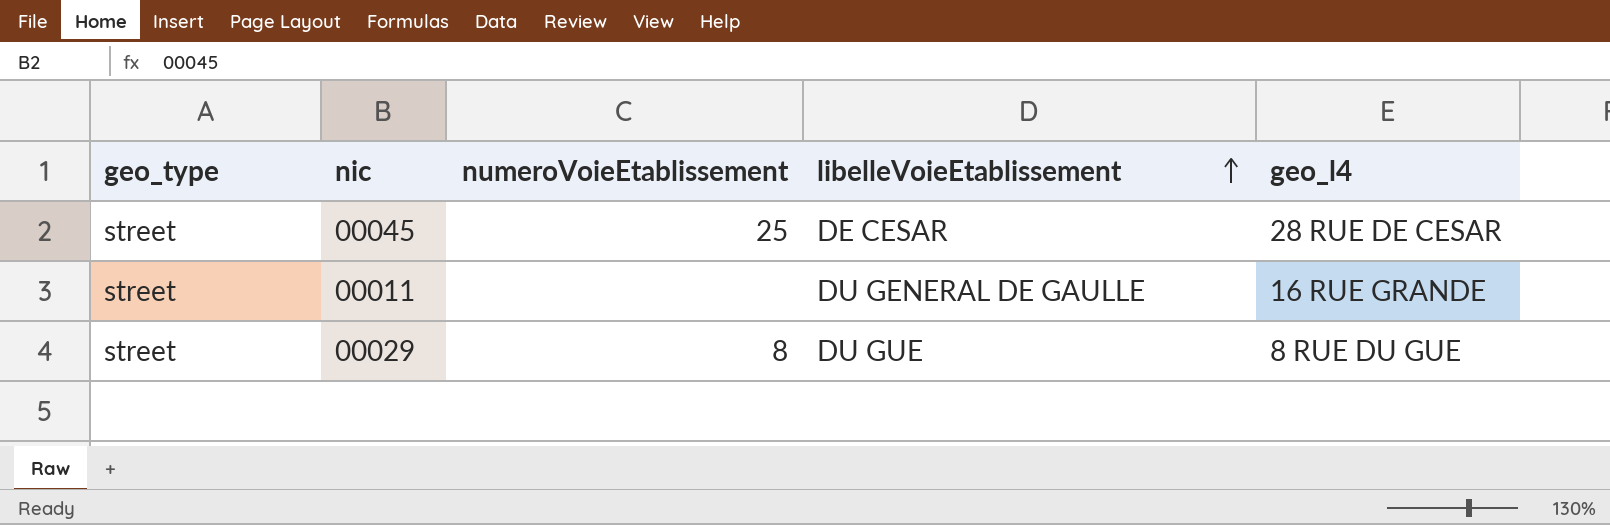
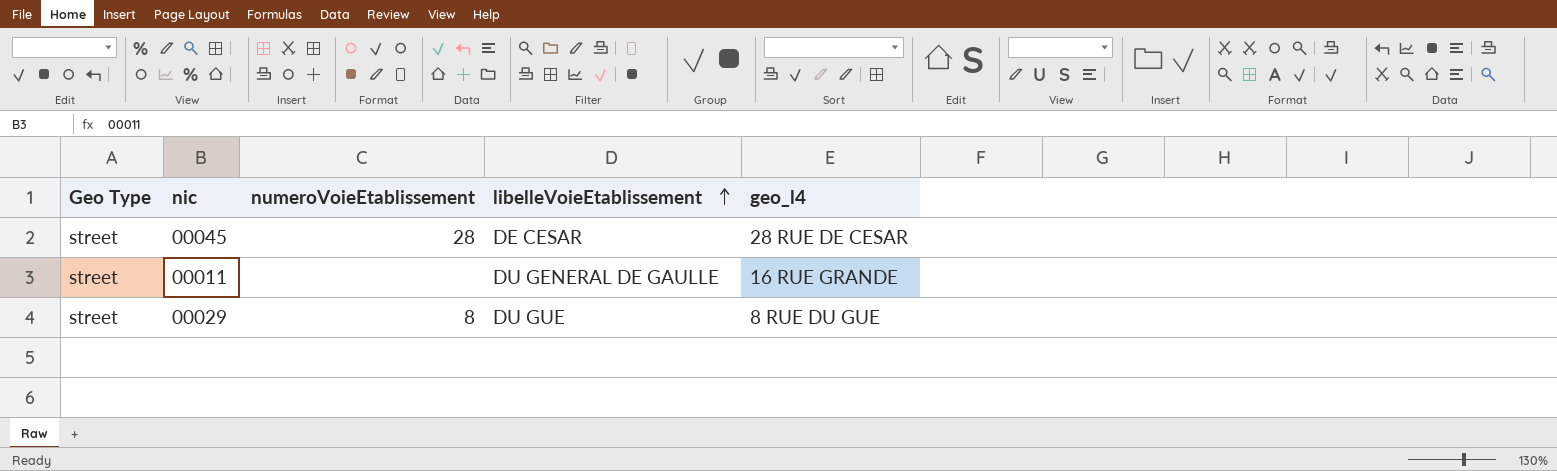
column name: geo_type -> Geo Type
00045 | numeroVoieEtablissement: 25 -> 28

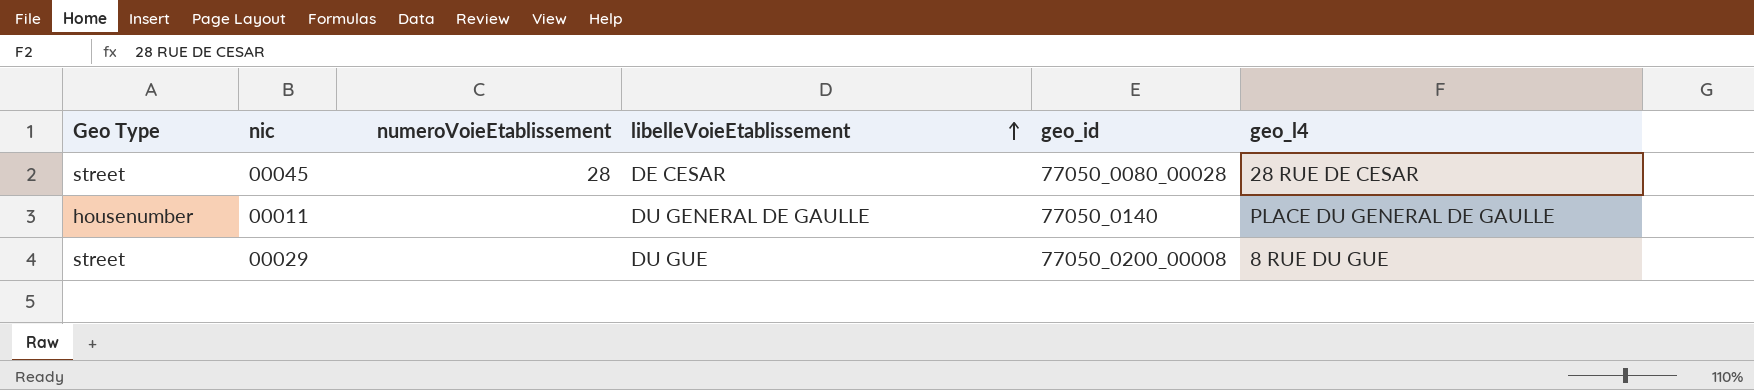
column geo_id | position: none -> 5
00011 | Geo Type: street -> housenumber
00011 | geo_l4: 16 RUE GRANDE -> PLACE DU GENERAL DE GAULLE
00029 | numeroVoieEtablissement: 8 -> none

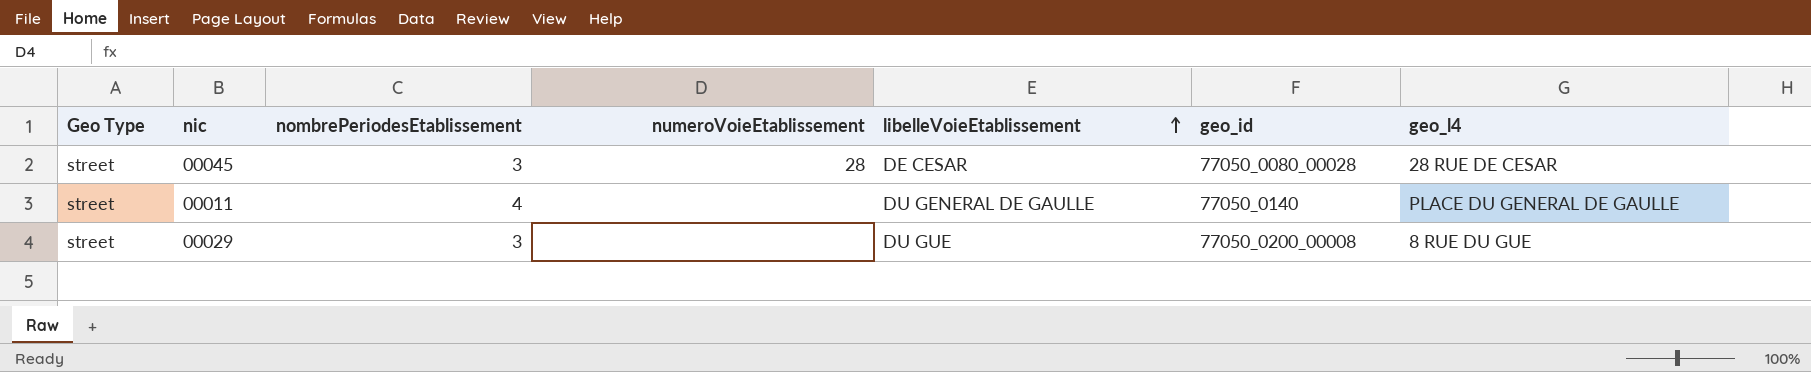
column nombrePeriodesEtablissement | position: none -> 3
00011 | Geo Type: housenumber -> street

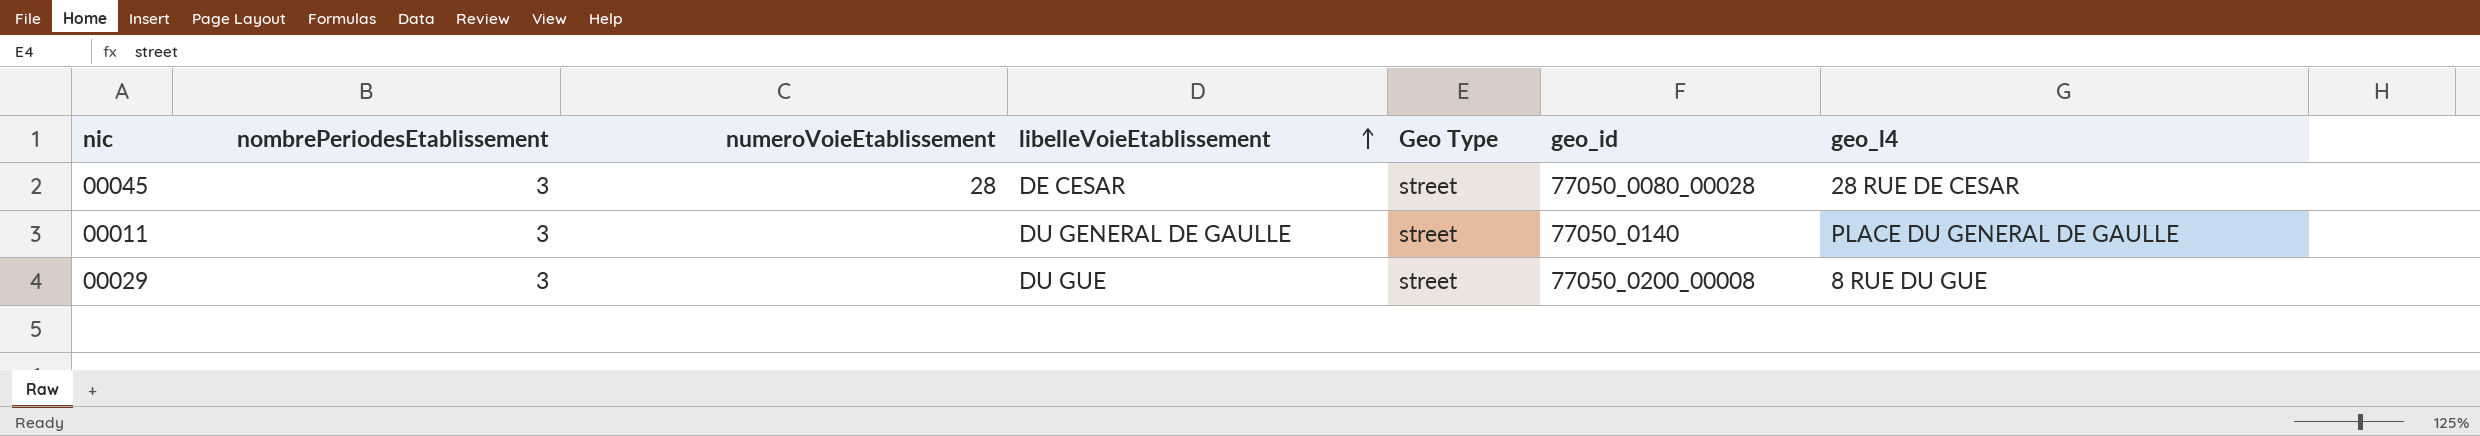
column Geo Type | position: 1 -> 5
00011 | nombrePeriodesEtablissement: 4 -> 3

